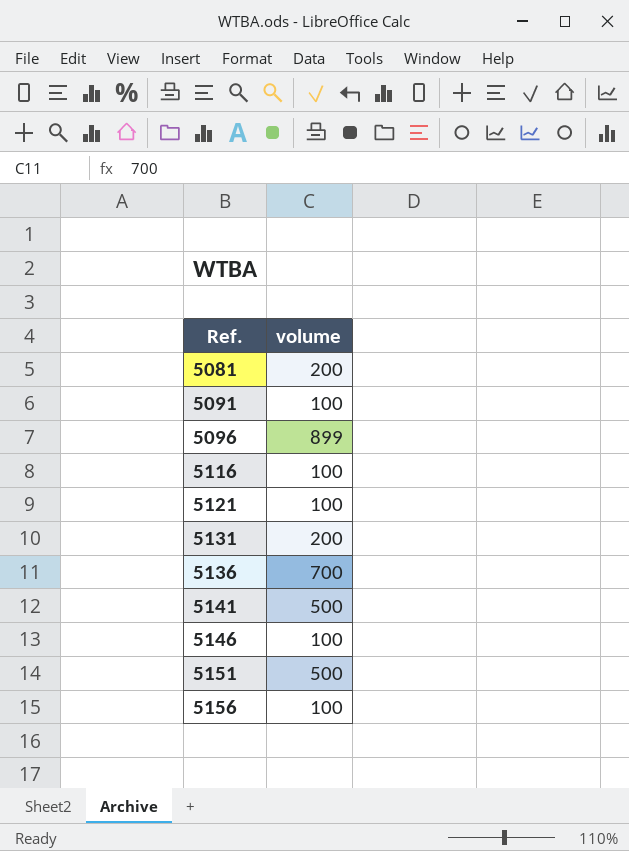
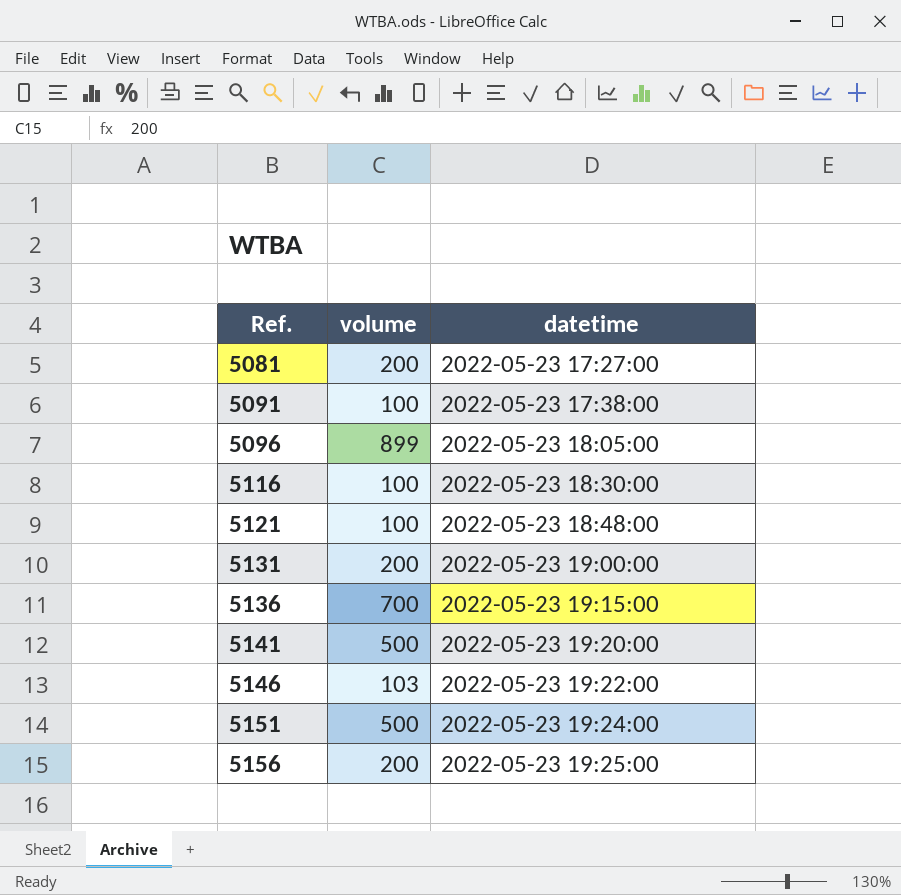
column datetime | position: none -> 3
5146 | volume: 100 -> 103
5156 | volume: 100 -> 200

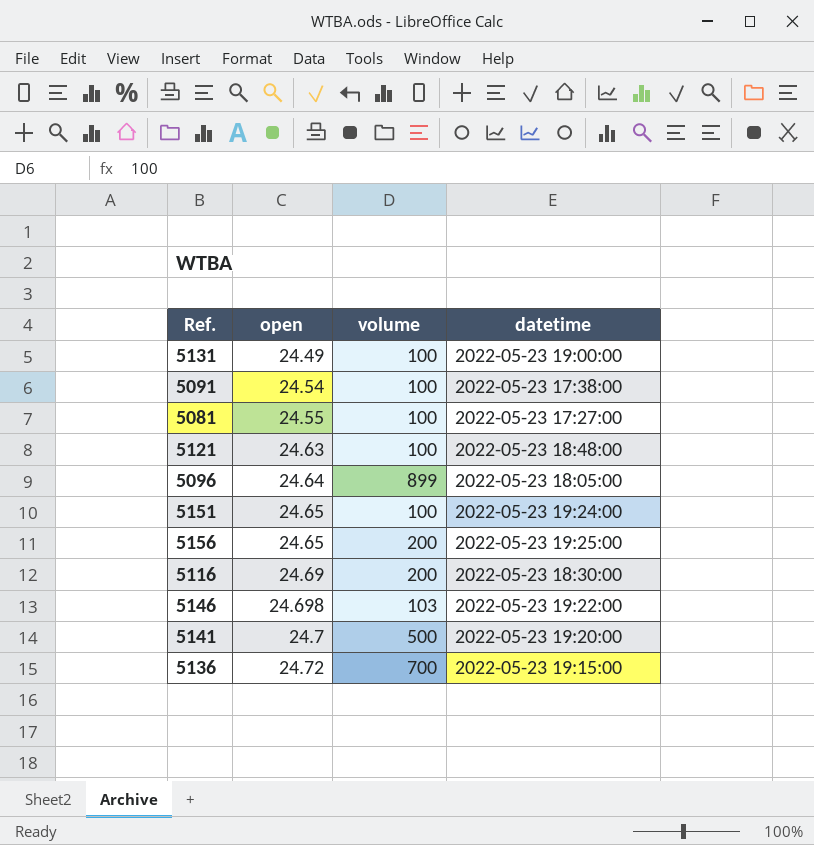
row order: Ref. ascending -> open ascending
column open | position: none -> 2
5131 | volume: 200 -> 100
5081 | volume: 200 -> 100
5151 | volume: 500 -> 100
5116 | volume: 100 -> 200

